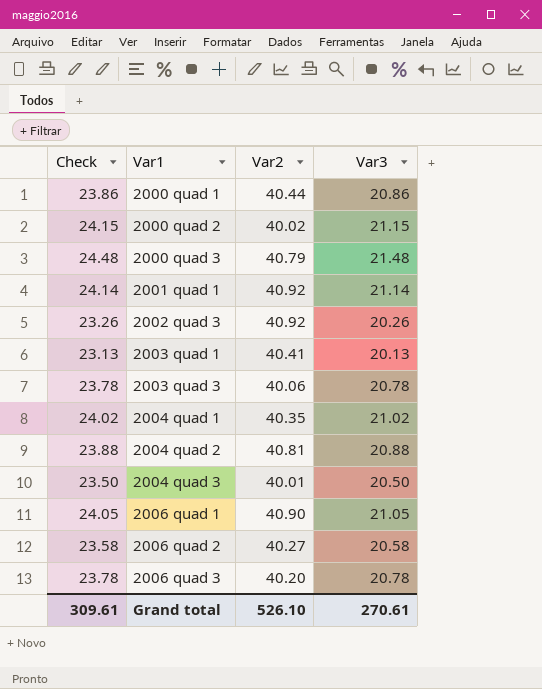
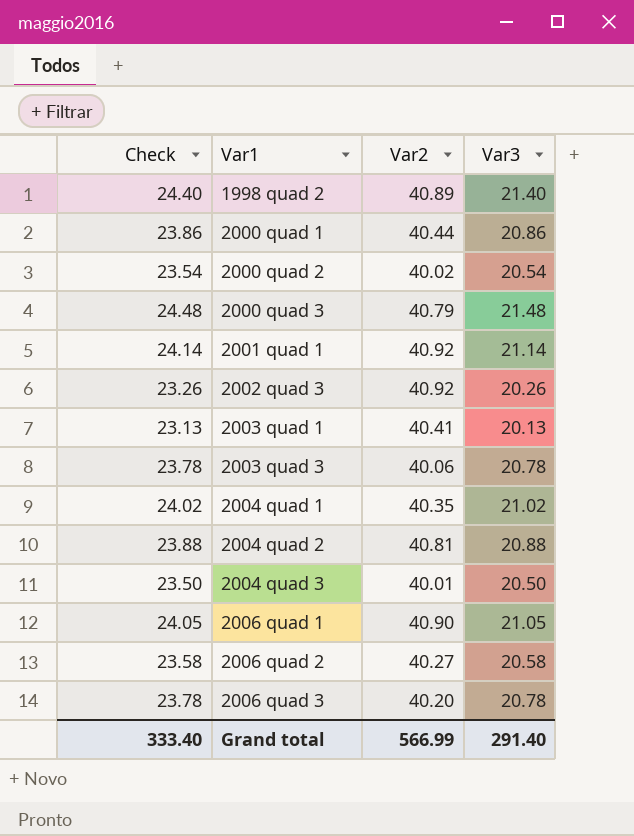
row 1998 quad 2: none -> 24.40 | 40.89 | 21.40
2000 quad 2 | Check: 24.15 -> 23.54
2000 quad 2 | Var3: 21.15 -> 20.54
Grand total | Check: 309.61 -> 333.40
Grand total | Var2: 526.10 -> 566.99
Grand total | Var3: 270.61 -> 291.40

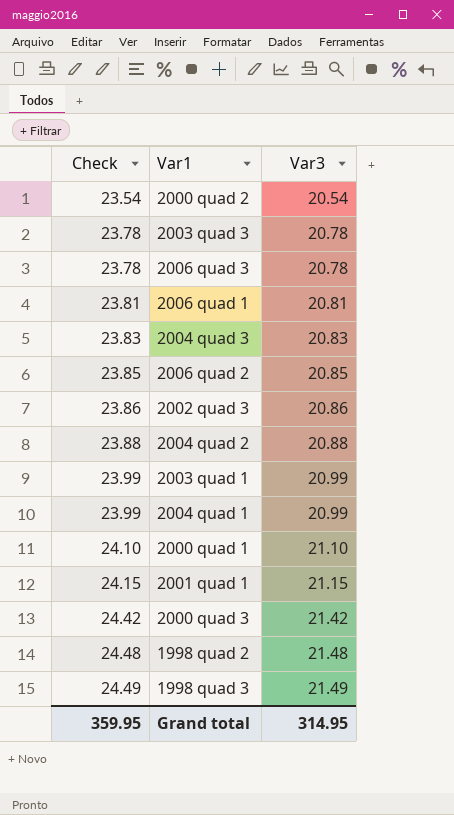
row order: Var1 ascending -> Check ascending
column Var2 | position: 3 -> none
2006 quad 1 | Check: 24.05 -> 23.81
2006 quad 1 | Var3: 21.05 -> 20.81
2004 quad 3 | Check: 23.50 -> 23.83
2004 quad 3 | Var3: 20.50 -> 20.83
2006 quad 2 | Check: 23.58 -> 23.85
2006 quad 2 | Var3: 20.58 -> 20.85
2002 quad 3 | Check: 23.26 -> 23.86
2002 quad 3 | Var3: 20.26 -> 20.86
2003 quad 1 | Check: 23.13 -> 23.99
2003 quad 1 | Var3: 20.13 -> 20.99
2004 quad 1 | Check: 24.02 -> 23.99
2004 quad 1 | Var3: 21.02 -> 20.99
2000 quad 1 | Check: 23.86 -> 24.10
2000 quad 1 | Var3: 20.86 -> 21.10
2001 quad 1 | Check: 24.14 -> 24.15
2001 quad 1 | Var3: 21.14 -> 21.15
2000 quad 3 | Check: 24.48 -> 24.42
2000 quad 3 | Var3: 21.48 -> 21.42
1998 quad 2 | Check: 24.40 -> 24.48
1998 quad 2 | Var3: 21.40 -> 21.48
row 1998 quad 3: none -> 24.49 | 21.49
Grand total | Check: 333.40 -> 359.95
Grand total | Var3: 291.40 -> 314.95

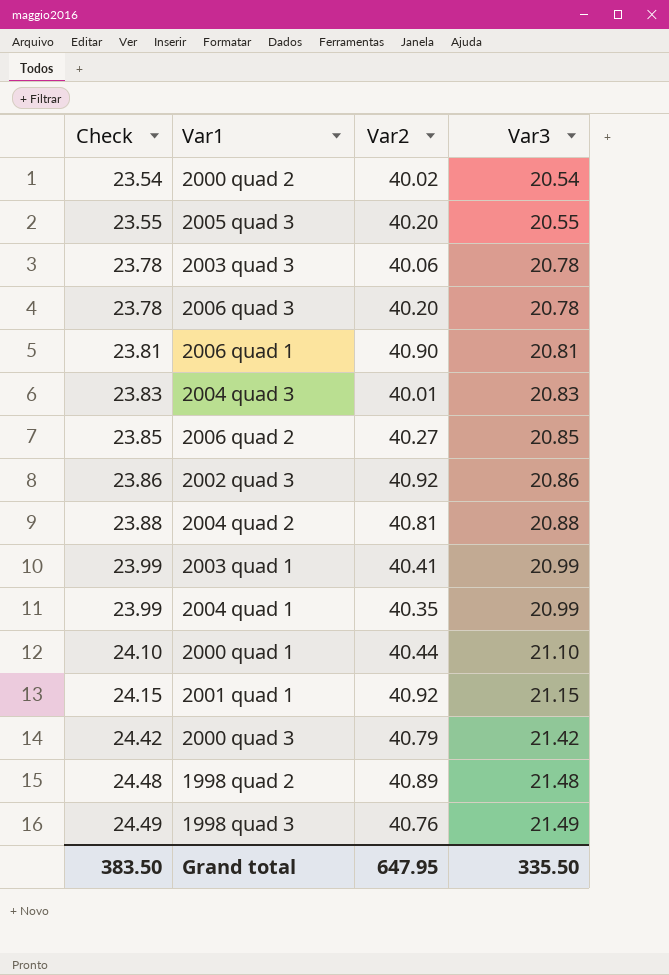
column Var2 | position: none -> 3
row 2005 quad 3: none -> 23.55 | 40.20 | 20.55
Grand total | Check: 359.95 -> 383.50
Grand total | Var3: 314.95 -> 335.50

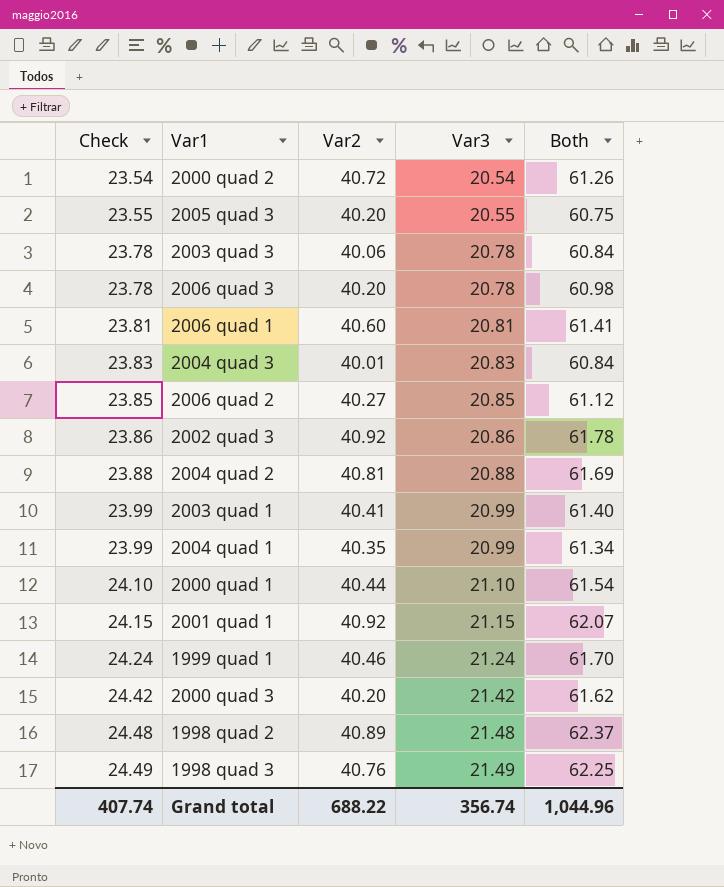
column Both | formula: none -> [Var2] + [Var3]
2000 quad 2 | Var2: 40.02 -> 40.72
2006 quad 1 | Var2: 40.90 -> 40.60
row 1999 quad 1: none -> 24.24 | 40.46 | 21.24 | 61.70
2000 quad 3 | Var2: 40.79 -> 40.20
Grand total | Check: 383.50 -> 407.74
Grand total | Var2: 647.95 -> 688.22
Grand total | Var3: 335.50 -> 356.74

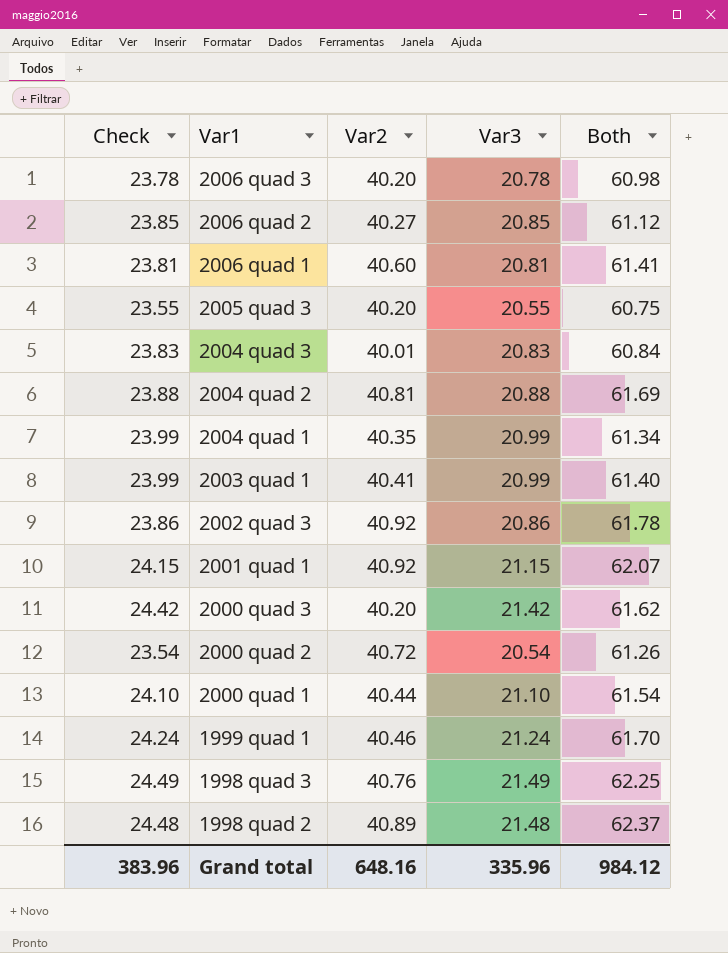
row order: Check ascending -> Var1 descending
row 2003 quad 3: 23.78 | 40.06 | 20.78 | 60.84 -> none
Grand total | Check: 407.74 -> 383.96
Grand total | Var2: 688.22 -> 648.16
Grand total | Var3: 356.74 -> 335.96
Grand total | Both: 1,044.96 -> 984.12

